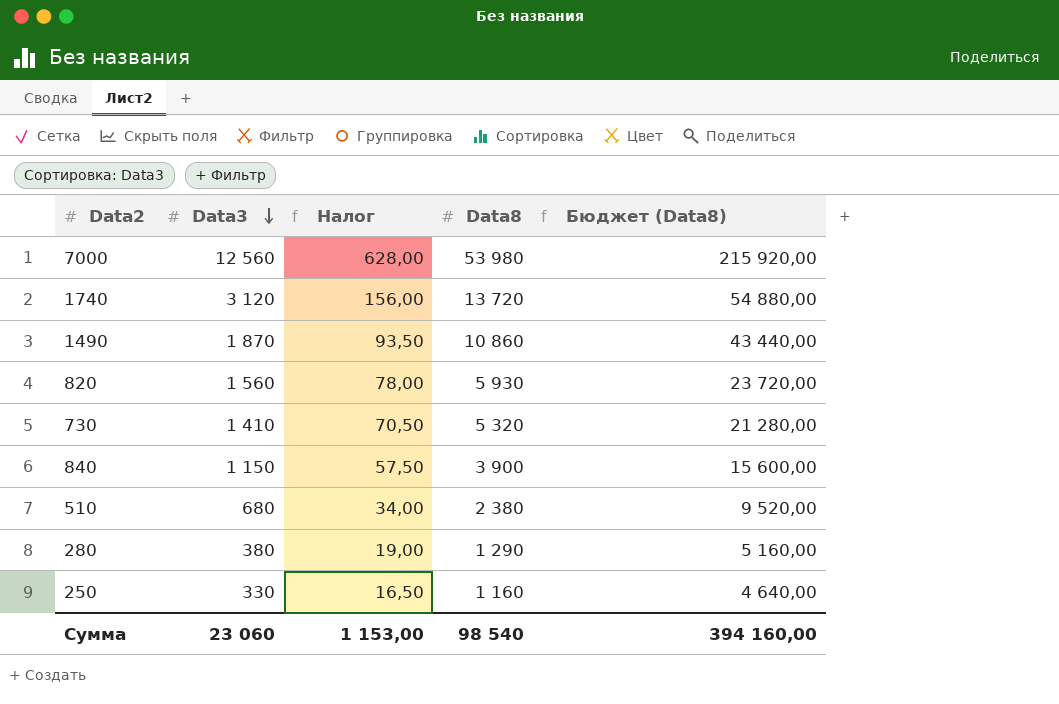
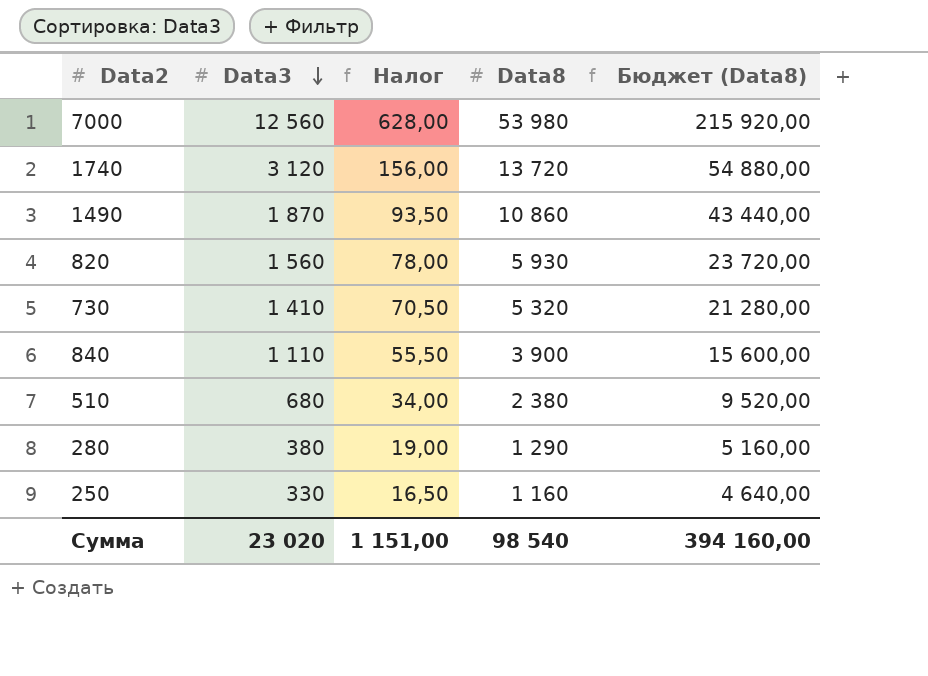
840 | Data3: 1 150 -> 1 110
840 | Налог: 57,50 -> 55,50
Сумма | Data3: 23 060 -> 23 020
Сумма | Налог: 1 153,00 -> 1 151,00

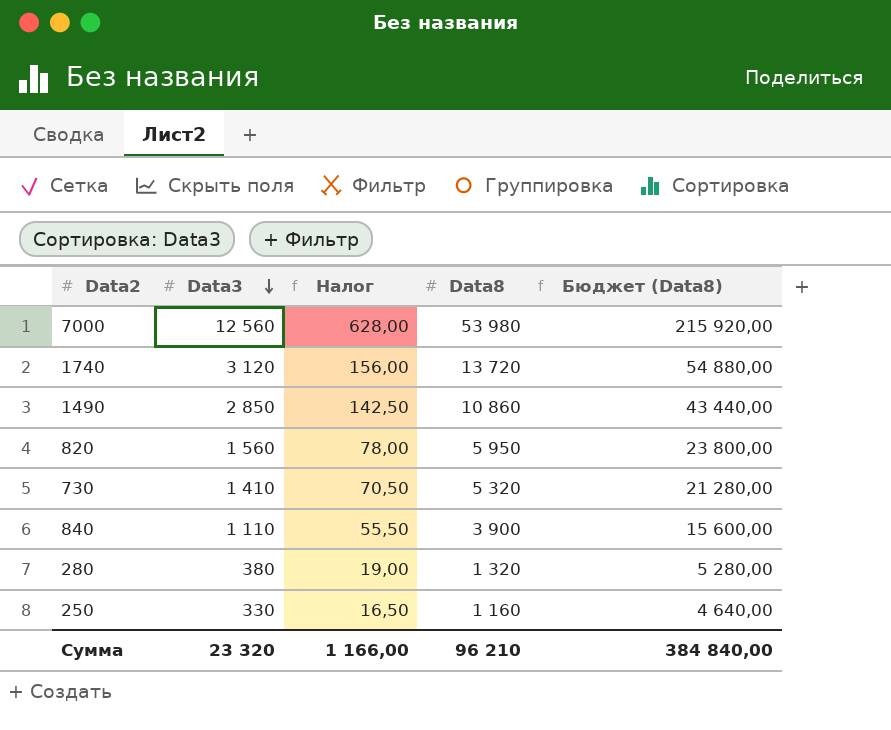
row 510: 680 | 34,00 | 2 380 | 9 520,00 -> none
1490 | Data3: 1 870 -> 2 850
1490 | Налог: 93,50 -> 142,50
820 | Data8: 5 930 -> 5 950
820 | Бюджет (Data8): 23 720,00 -> 23 800,00
280 | Data8: 1 290 -> 1 320
280 | Бюджет (Data8): 5 160,00 -> 5 280,00
Сумма | Data3: 23 020 -> 23 320
Сумма | Налог: 1 151,00 -> 1 166,00
Сумма | Data8: 98 540 -> 96 210
Сумма | Бюджет (Data8): 394 160,00 -> 384 840,00

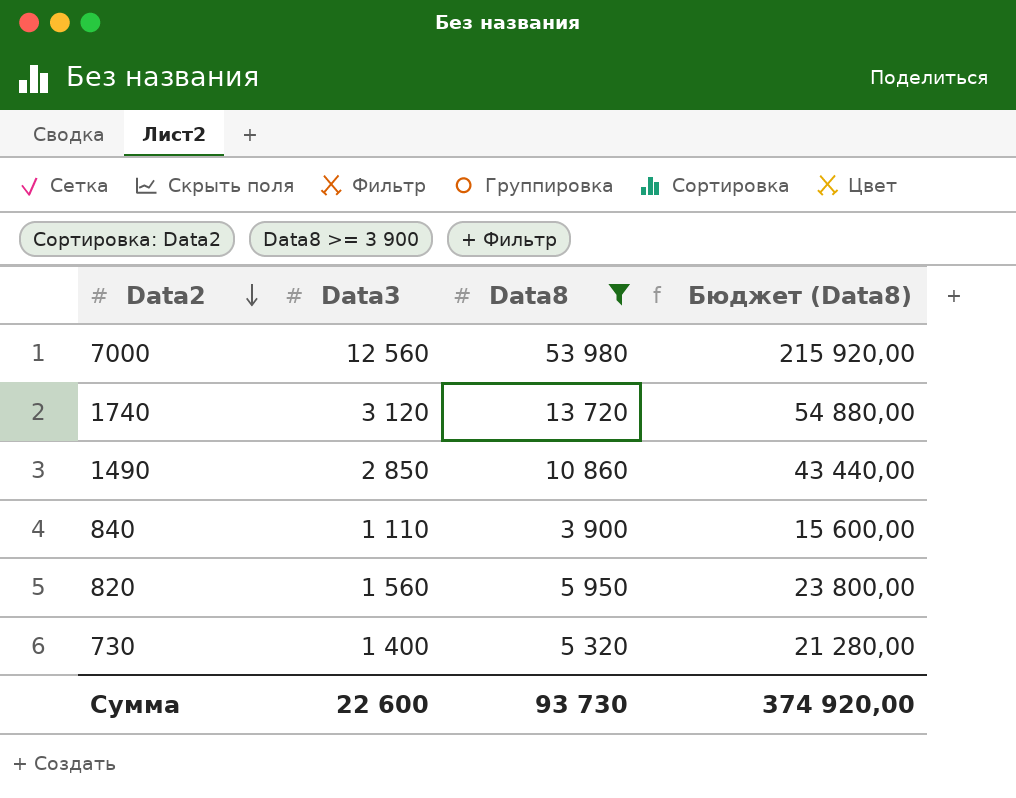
filter: none -> Data8 >= 3 900
row order: Data3 descending -> Data2 descending
column Налог | formula: [Data3] * 0,05 -> none
730 | Data3: 1 410 -> 1 400
Сумма | Data3: 23 320 -> 22 600
Сумма | Data8: 96 210 -> 93 730
Сумма | Бюджет (Data8): 384 840,00 -> 374 920,00

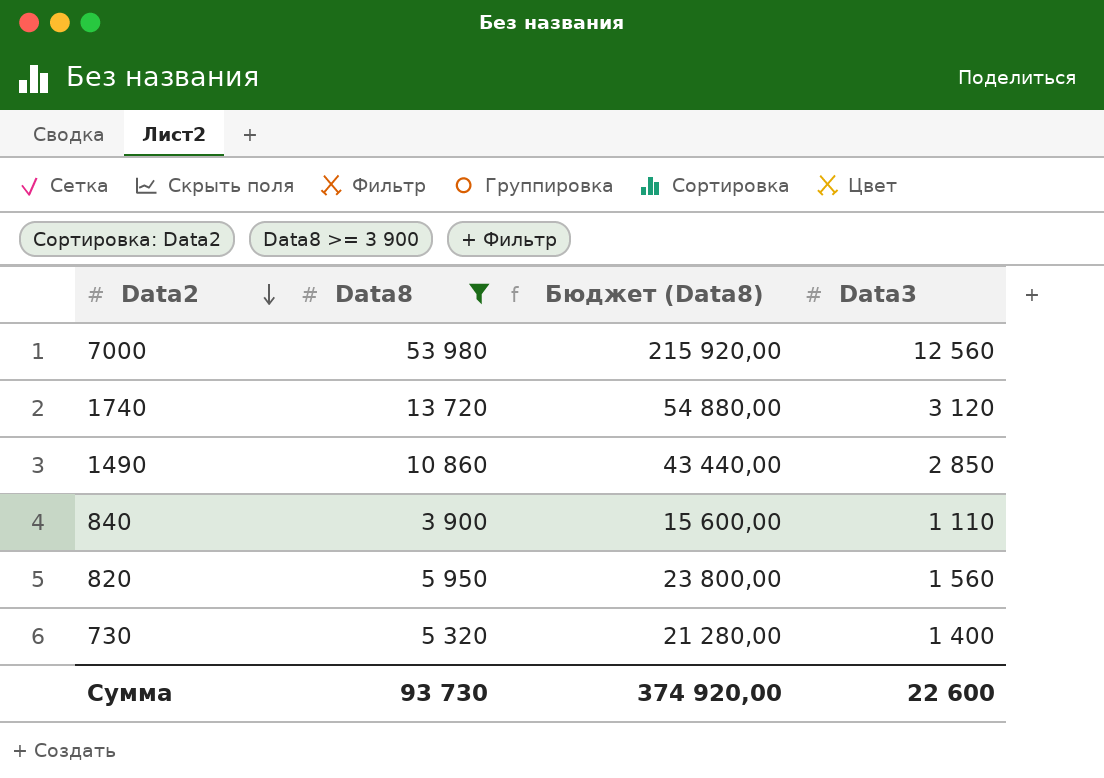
column Data3 | position: 2 -> 4

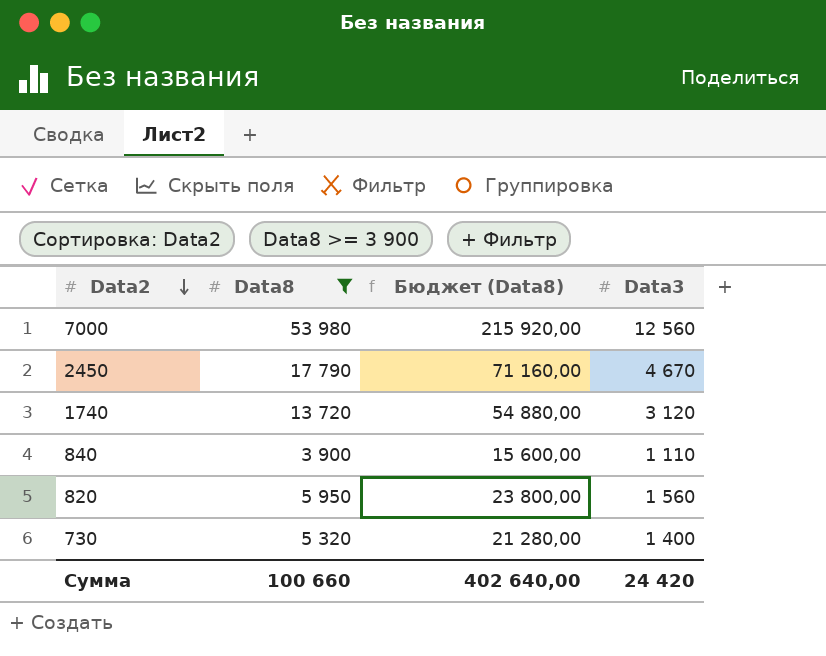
row 1490: 10 860 | 43 440,00 | 2 850 -> none
row 2450: none -> 17 790 | 71 160,00 | 4 670
Сумма | Data8: 93 730 -> 100 660
Сумма | Бюджет (Data8): 374 920,00 -> 402 640,00
Сумма | Data3: 22 600 -> 24 420

